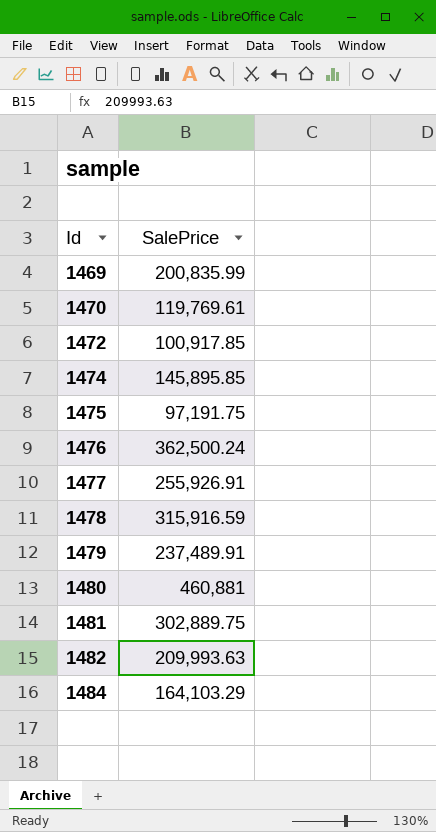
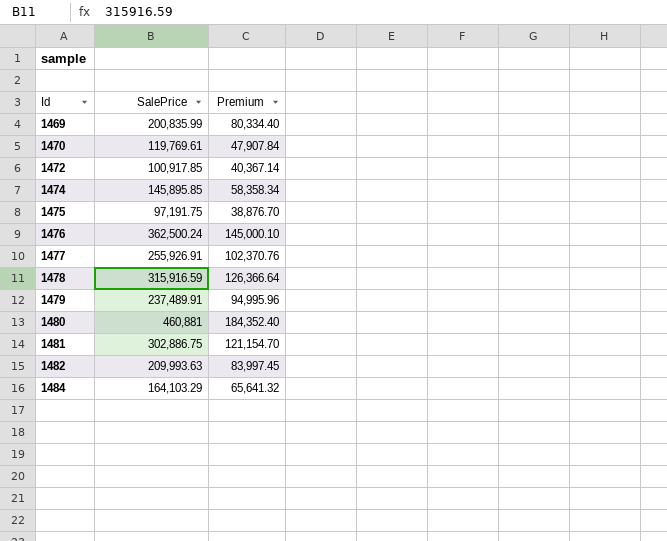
column Premium | formula: none -> [SalePrice] * 0.4
1481 | SalePrice: 302,889.75 -> 302,886.75

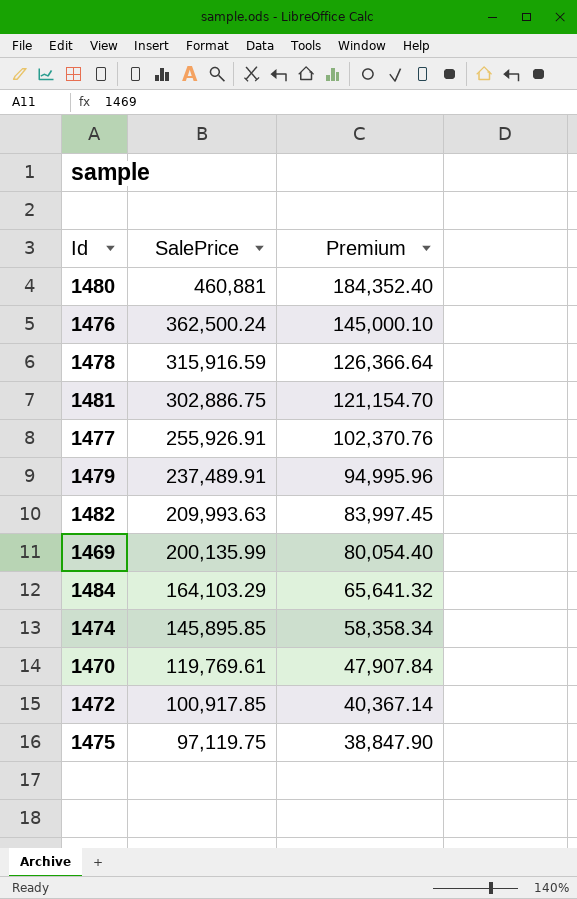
row order: Id ascending -> SalePrice descending
1469 | SalePrice: 200,835.99 -> 200,135.99
1469 | Premium: 80,334.40 -> 80,054.40
1475 | SalePrice: 97,191.75 -> 97,119.75
1475 | Premium: 38,876.70 -> 38,847.90

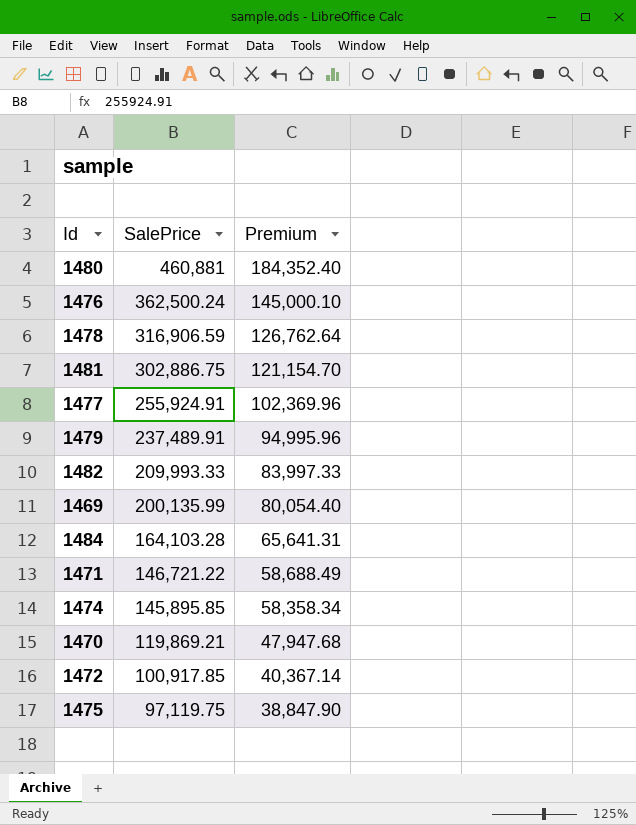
1478 | SalePrice: 315,916.59 -> 316,906.59
1478 | Premium: 126,366.64 -> 126,762.64
1477 | SalePrice: 255,926.91 -> 255,924.91
1477 | Premium: 102,370.76 -> 102,369.96
1482 | SalePrice: 209,993.63 -> 209,993.33
1482 | Premium: 83,997.45 -> 83,997.33
1484 | SalePrice: 164,103.29 -> 164,103.28
1484 | Premium: 65,641.32 -> 65,641.31
row 1471: none -> 146,721.22 | 58,688.49
1470 | SalePrice: 119,769.61 -> 119,869.21
1470 | Premium: 47,907.84 -> 47,947.68

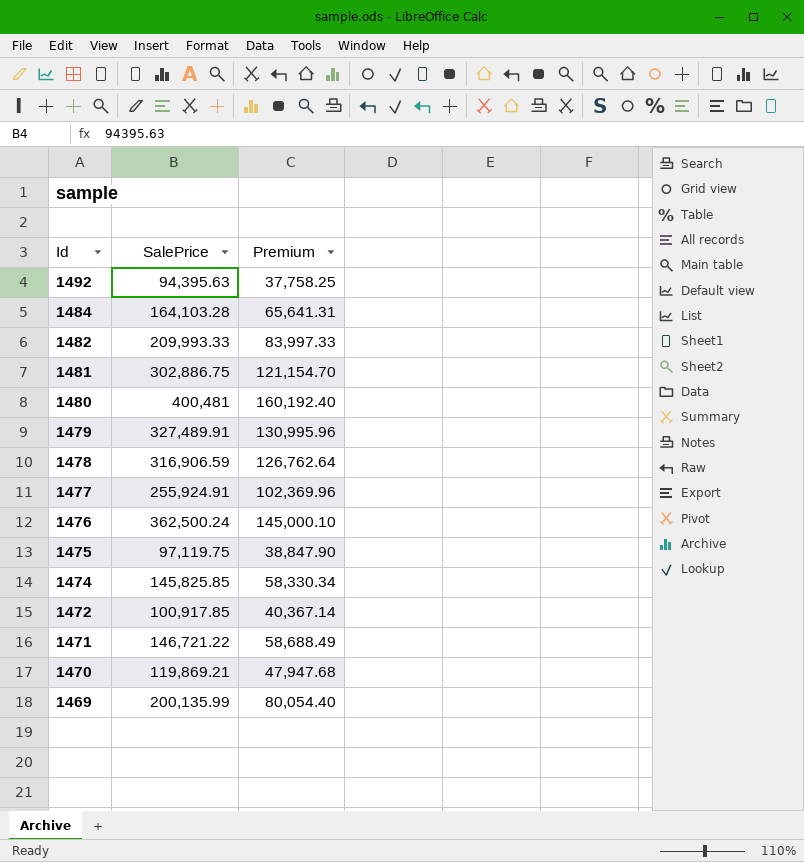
row order: SalePrice descending -> Id descending
row 1492: none -> 94,395.63 | 37,758.25
1480 | SalePrice: 460,881 -> 400,481
1480 | Premium: 184,352.40 -> 160,192.40
1479 | SalePrice: 237,489.91 -> 327,489.91
1479 | Premium: 94,995.96 -> 130,995.96
1474 | SalePrice: 145,895.85 -> 145,825.85
1474 | Premium: 58,358.34 -> 58,330.34

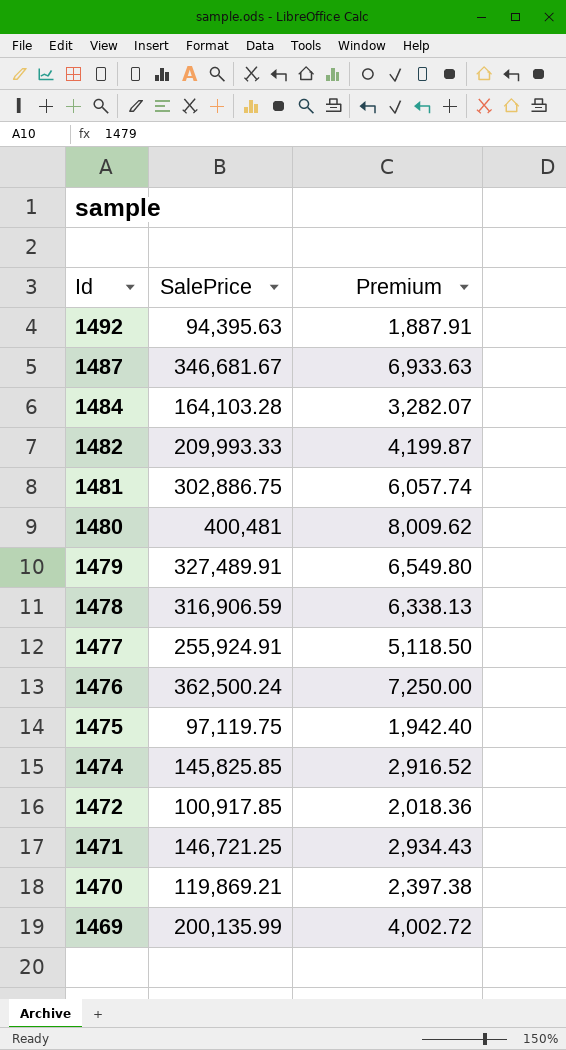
column Premium | formula: [SalePrice] * 0.4 -> [SalePrice] * 0.02
row 1487: none -> 346,681.67 | 6,933.63
1471 | SalePrice: 146,721.22 -> 146,721.25

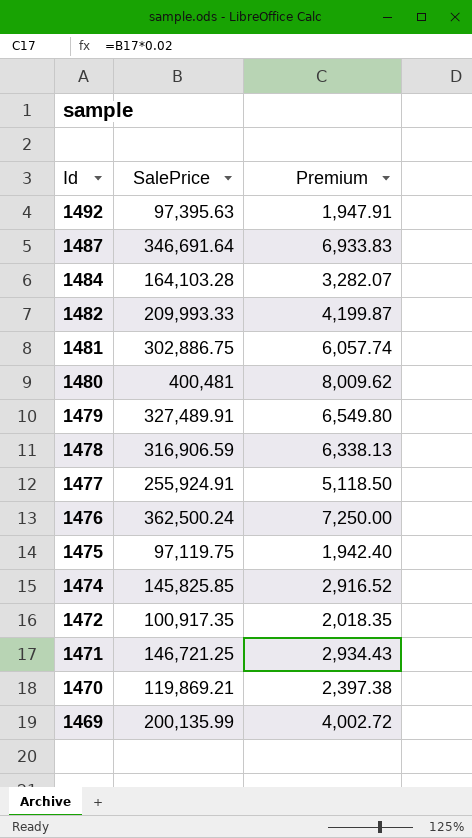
1492 | SalePrice: 94,395.63 -> 97,395.63
1492 | Premium: 1,887.91 -> 1,947.91
1487 | SalePrice: 346,681.67 -> 346,691.64
1487 | Premium: 6,933.63 -> 6,933.83
1472 | SalePrice: 100,917.85 -> 100,917.35
1472 | Premium: 2,018.36 -> 2,018.35

